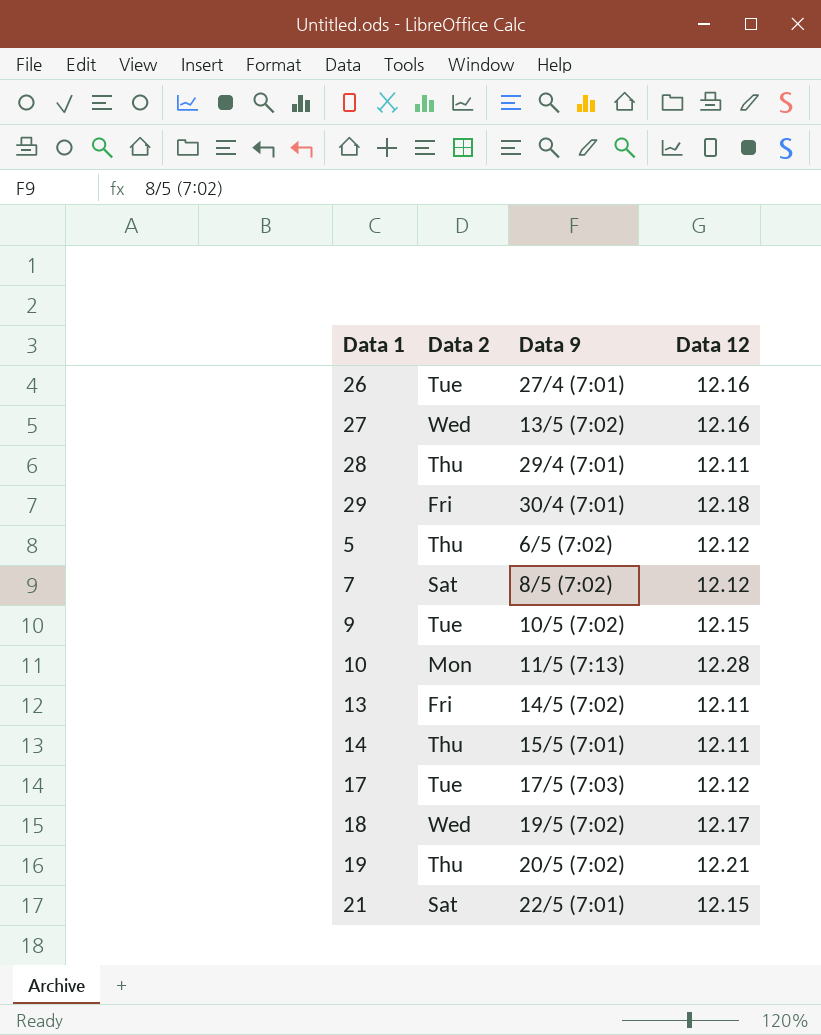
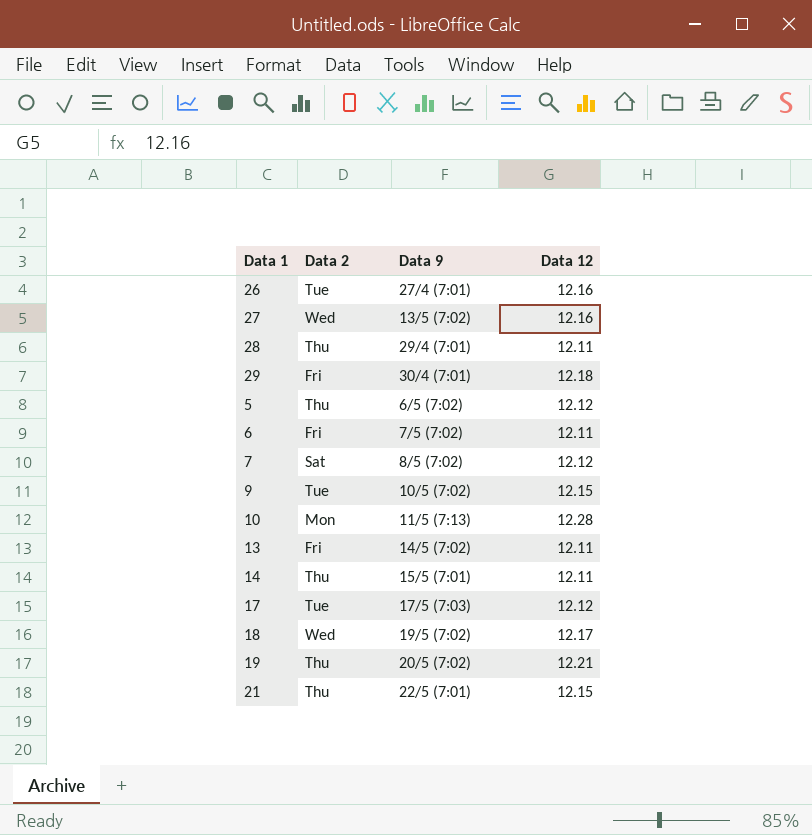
row 6: none -> Fri | 7/5 (7:02) | 12.11
21 | Data 2: Sat -> Thu

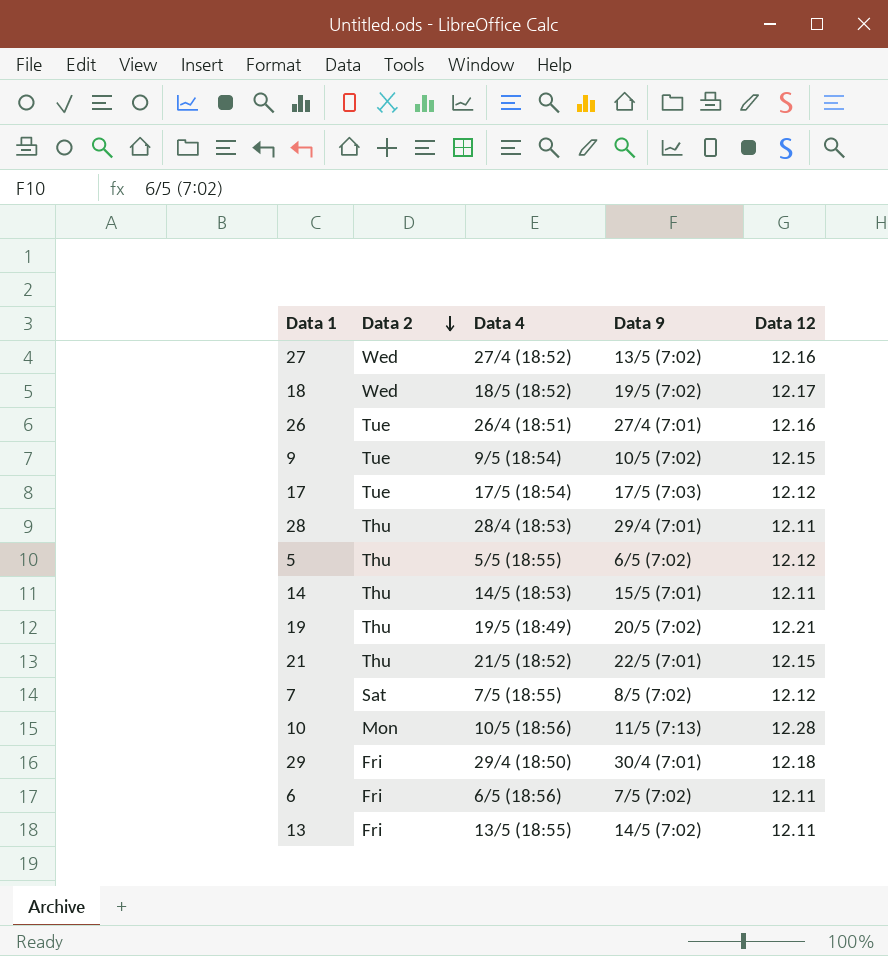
row order: none -> Data 2 descending
column Data 4 | position: none -> 3

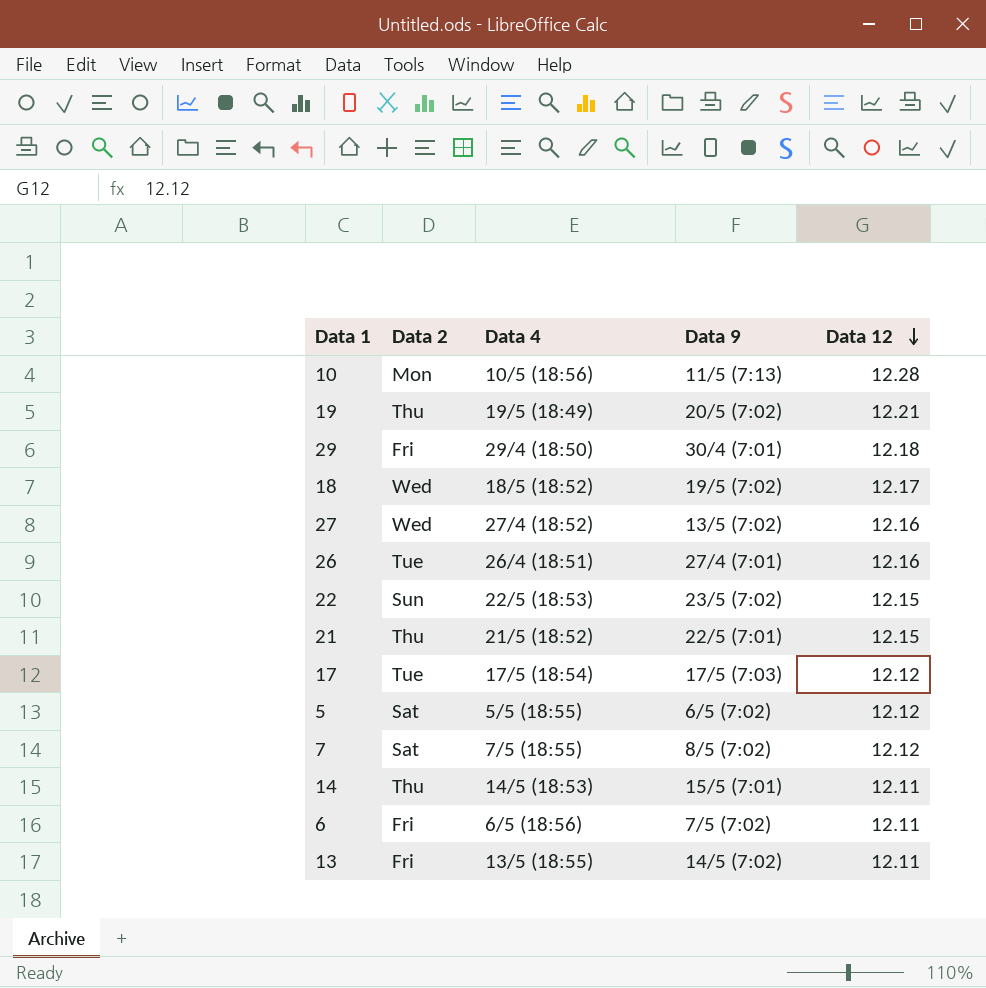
row order: Data 2 descending -> Data 12 descending
row 9: Tue | 9/5 (18:54) | 10/5 (7:02) | 12.15 -> none
row 28: Thu | 28/4 (18:53) | 29/4 (7:01) | 12.11 -> none
row 22: none -> Sun | 22/5 (18:53) | 23/5 (7:02) | 12.15
5 | Data 2: Thu -> Sat

